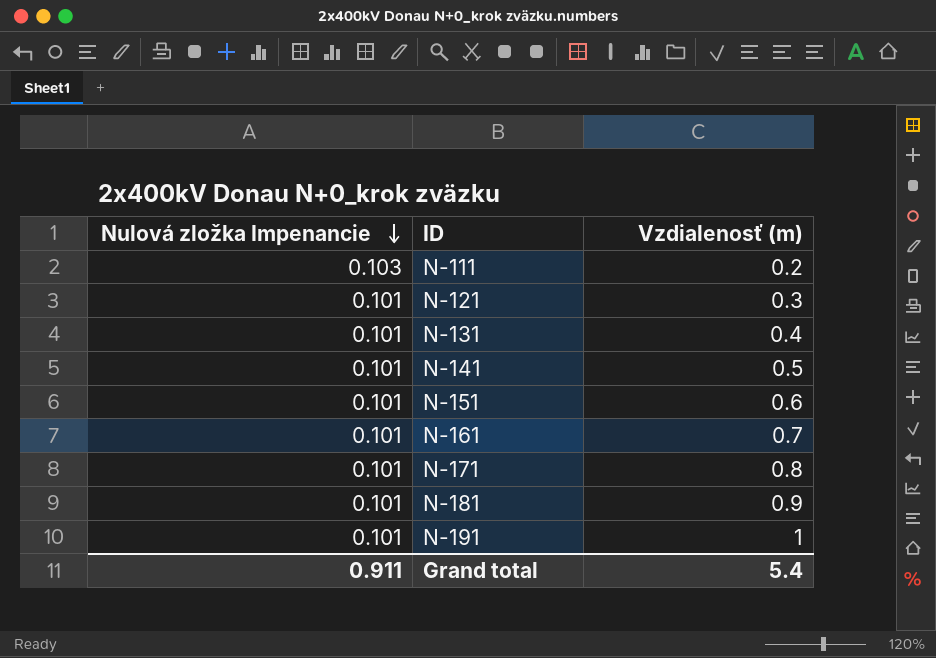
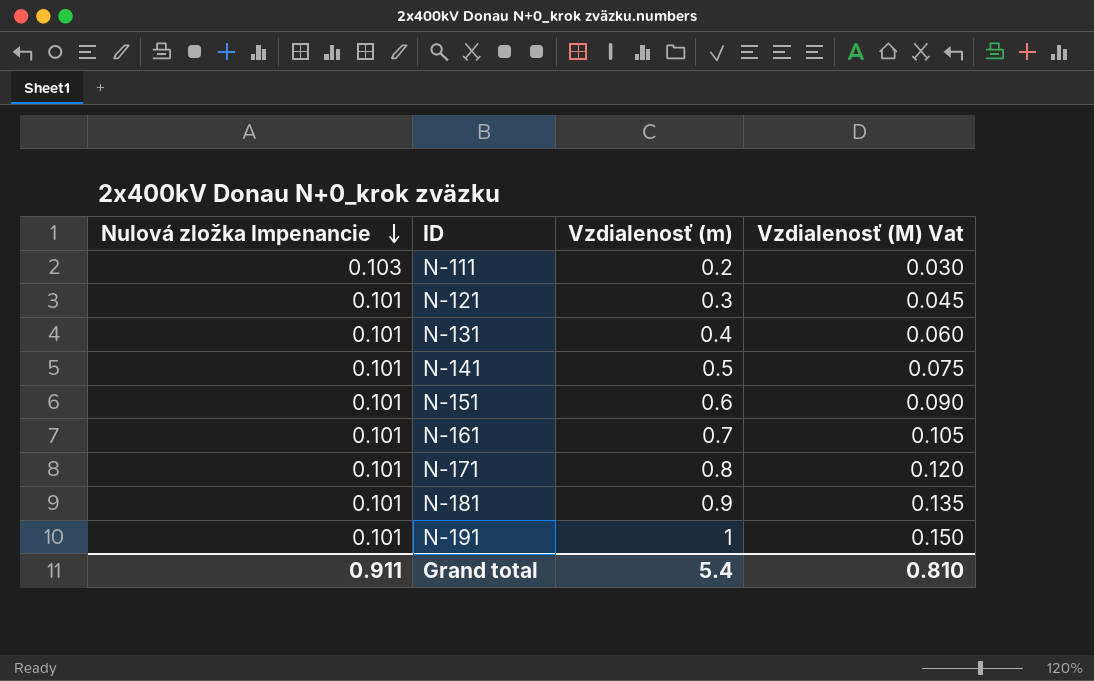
column Vzdialenosť (M) Vat | formula: none -> [Vzdialenosť (m)] * 0.15

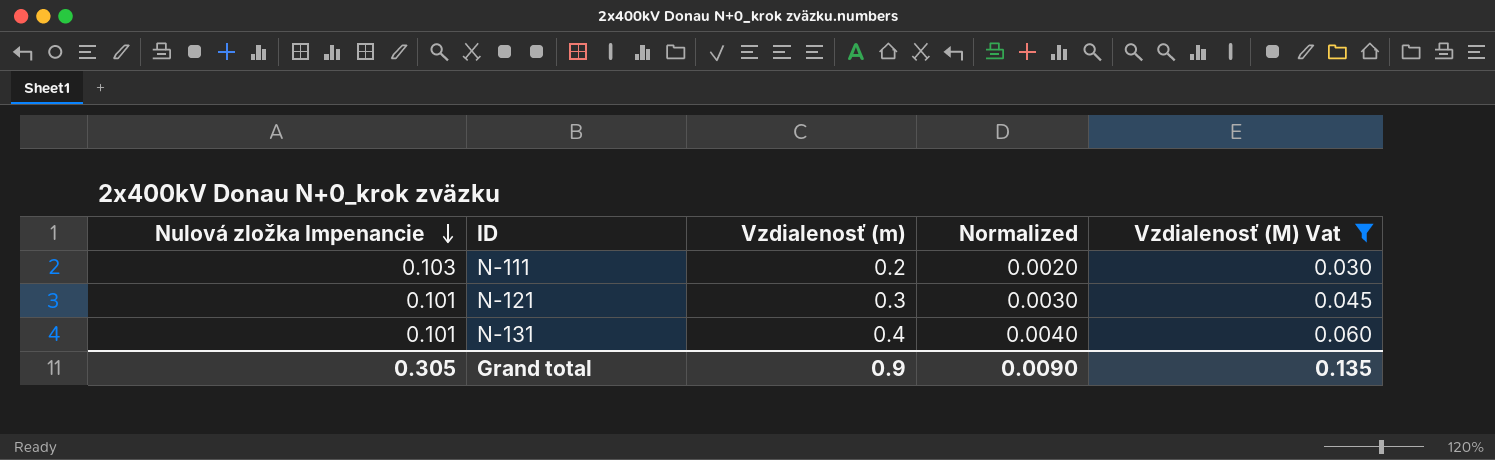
filter: none -> Vzdialenosť (M) Vat <= 0.060
column Normalized | formula: none -> [Vzdialenosť (m)] * 0.01
Grand total | Nulová zložka Impenancie: 0.911 -> 0.305
Grand total | Vzdialenosť (m): 5.4 -> 0.9
Grand total | Vzdialenosť (M) Vat: 0.810 -> 0.135

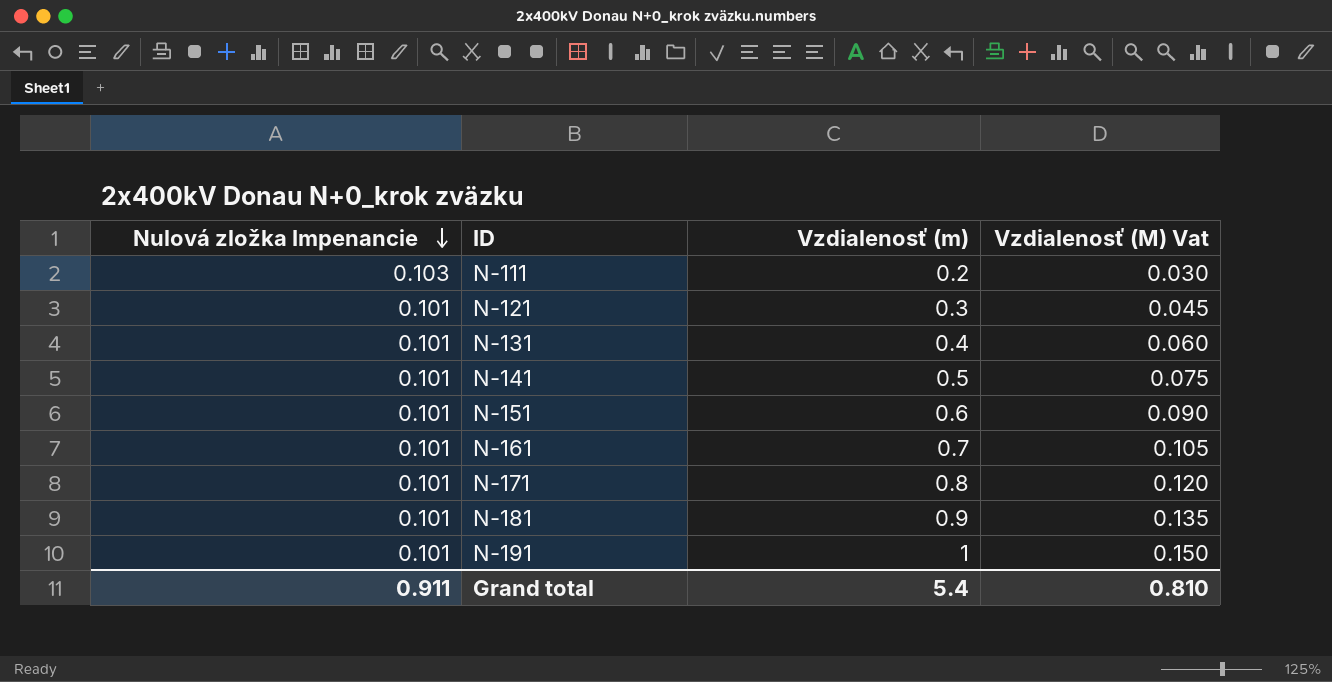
filter: Vzdialenosť (M) Vat <= 0.060 -> none
column Normalized | formula: [Vzdialenosť (m)] * 0.01 -> none
Grand total | Nulová zložka Impenancie: 0.305 -> 0.911
Grand total | Vzdialenosť (m): 0.9 -> 5.4
Grand total | Vzdialenosť (M) Vat: 0.135 -> 0.810

